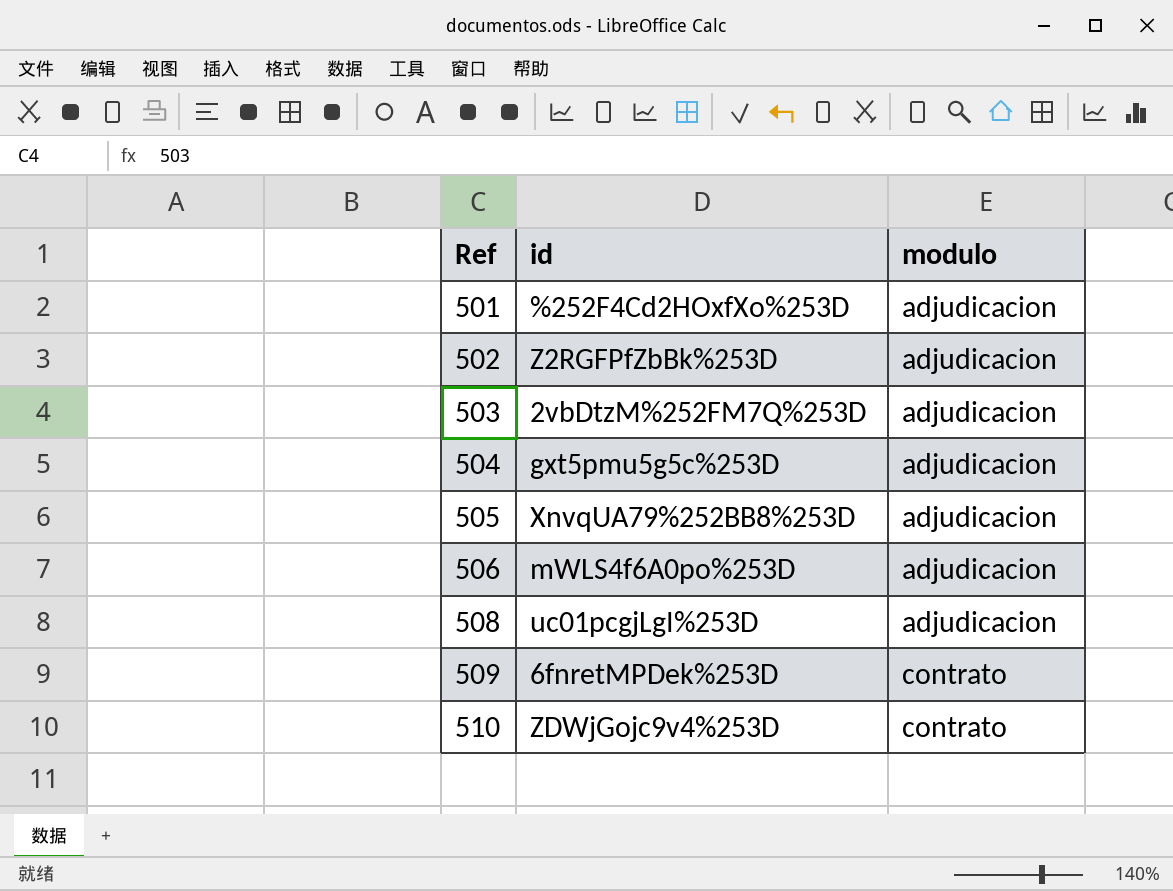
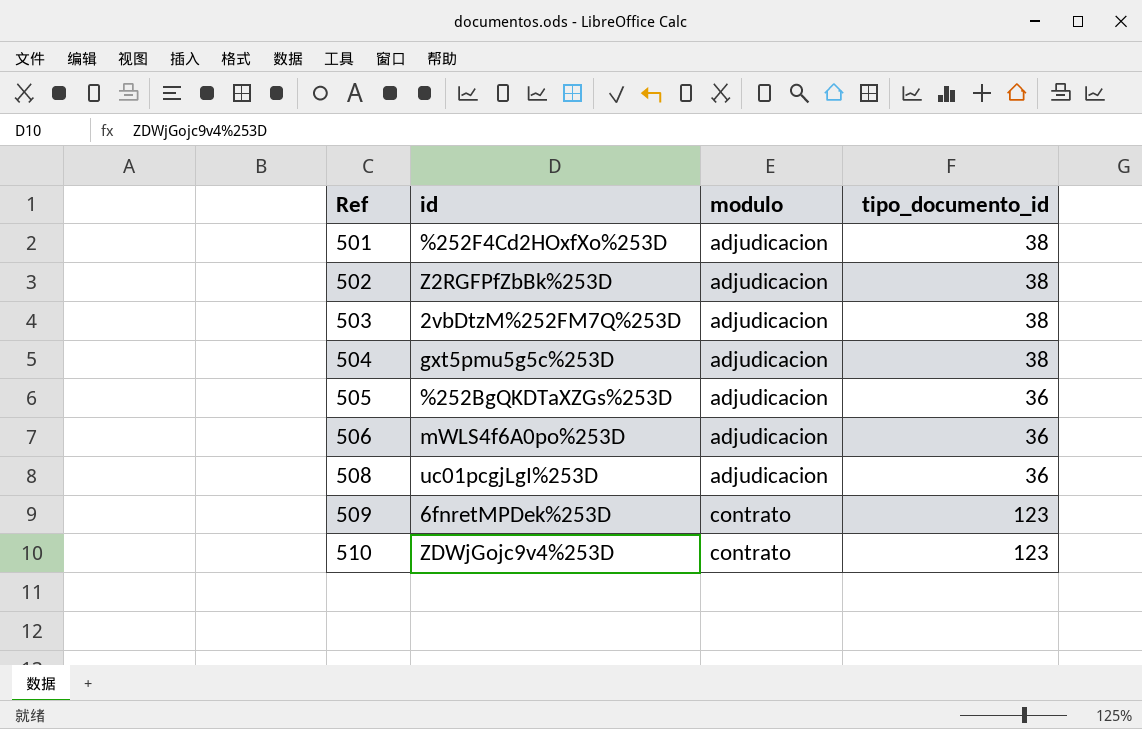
column tipo_documento_id | position: none -> 4
505 | id: XnvqUA79%252BB8%253D -> %252BgQKDTaXZGs%253D

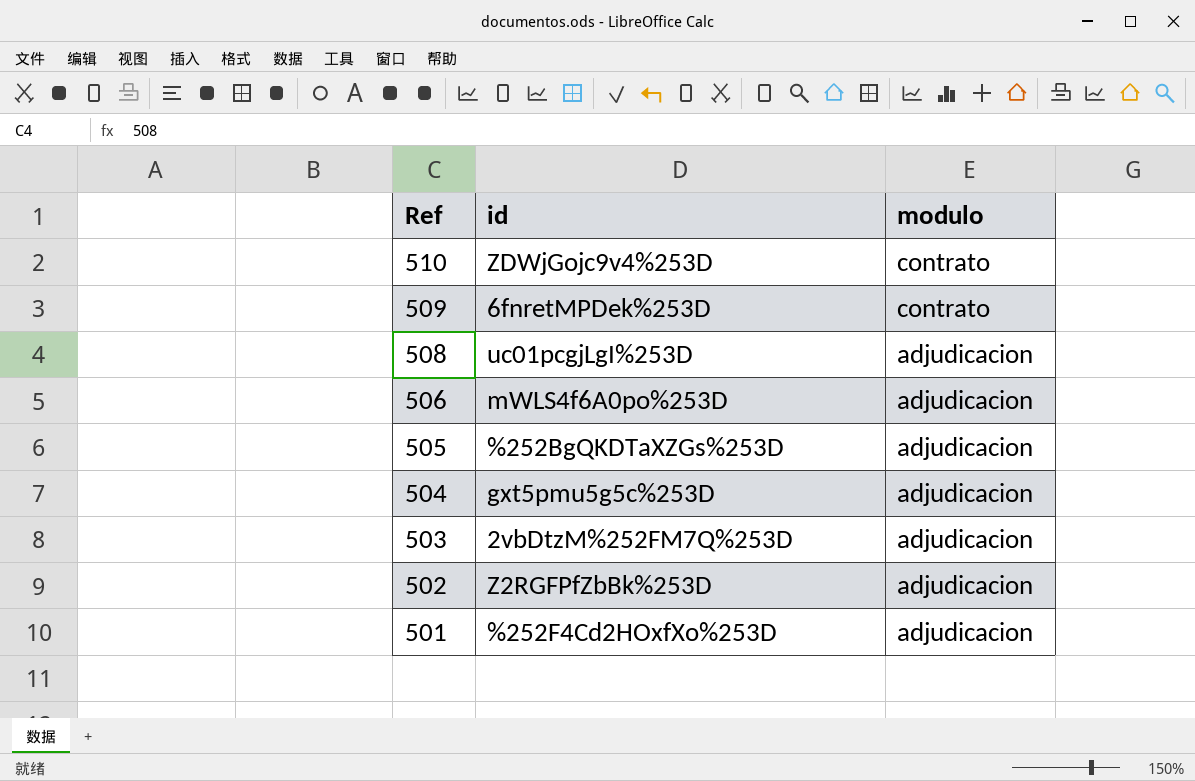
row order: Ref ascending -> Ref descending
column tipo_documento_id | position: 4 -> none

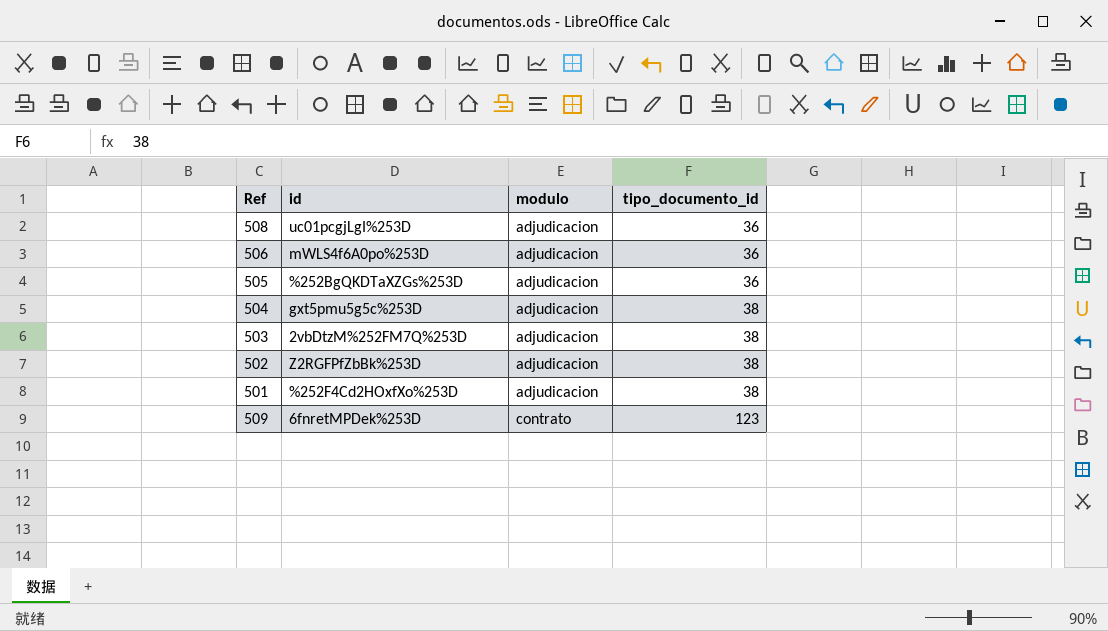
row order: Ref descending -> modulo ascending
column tipo_documento_id | position: none -> 4
row 510: ZDWjGojc9v4%253D | contrato -> none

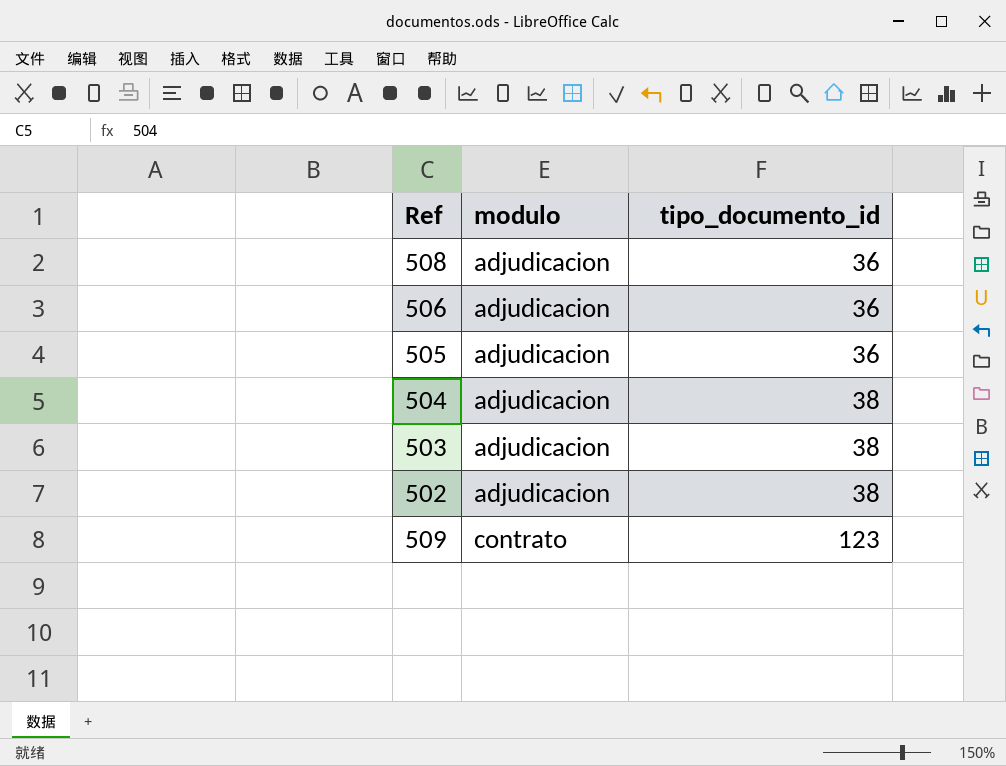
column id | position: 2 -> none
row 501: %252F4Cd2HOxfXo%253D | adjudicacion | 38 -> none

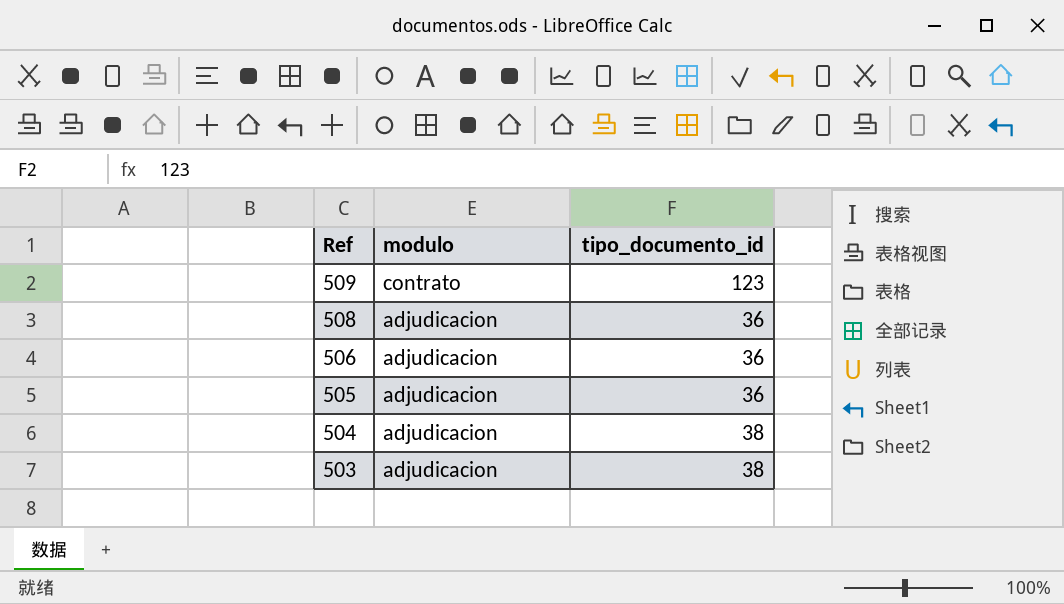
row order: modulo ascending -> Ref descending
row 502: adjudicacion | 38 -> none

